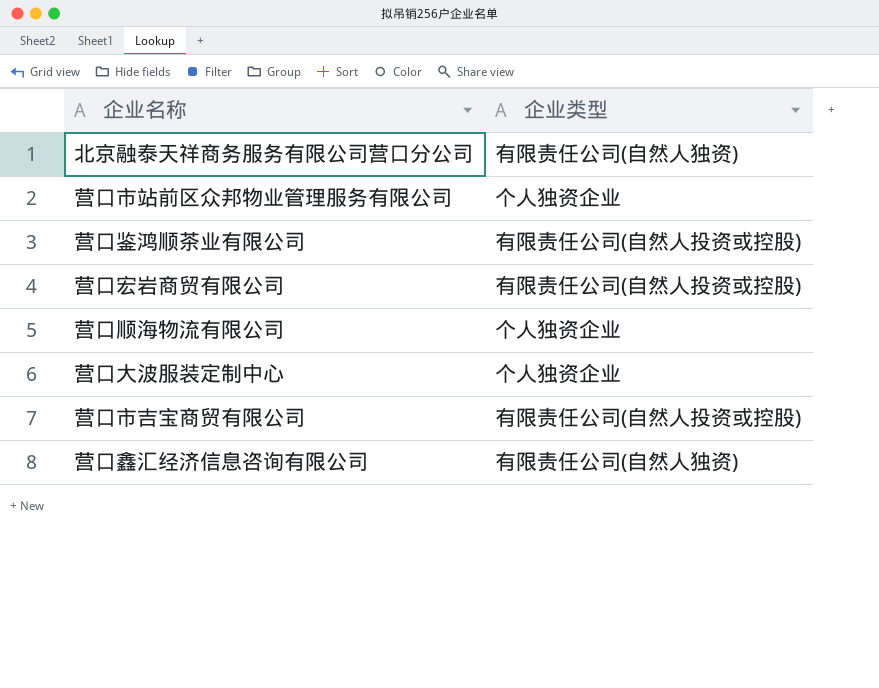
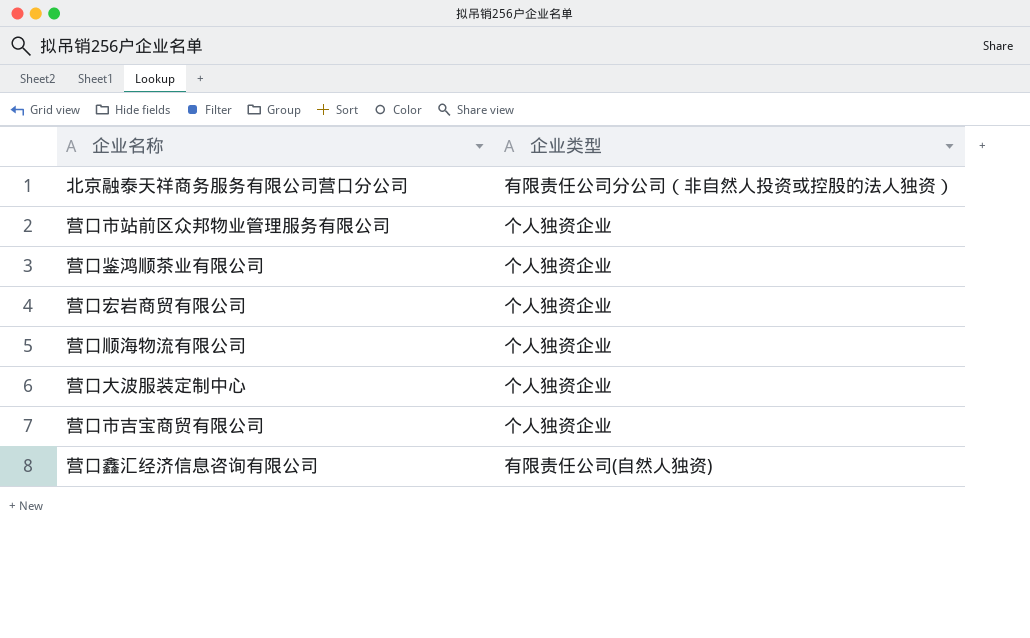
北京融泰天祥商务服务有限公司营口分公司 | 企业类型: 有限责任公司(自然人独资) -> 有限责任公司分公司（非自然人投资或控股的法人独资）
营口鉴鸿顺茶业有限公司 | 企业类型: 有限责任公司(自然人投资或控股) -> 个人独资企业
营口宏岩商贸有限公司 | 企业类型: 有限责任公司(自然人投资或控股) -> 个人独资企业
营口市吉宝商贸有限公司 | 企业类型: 有限责任公司(自然人投资或控股) -> 个人独资企业

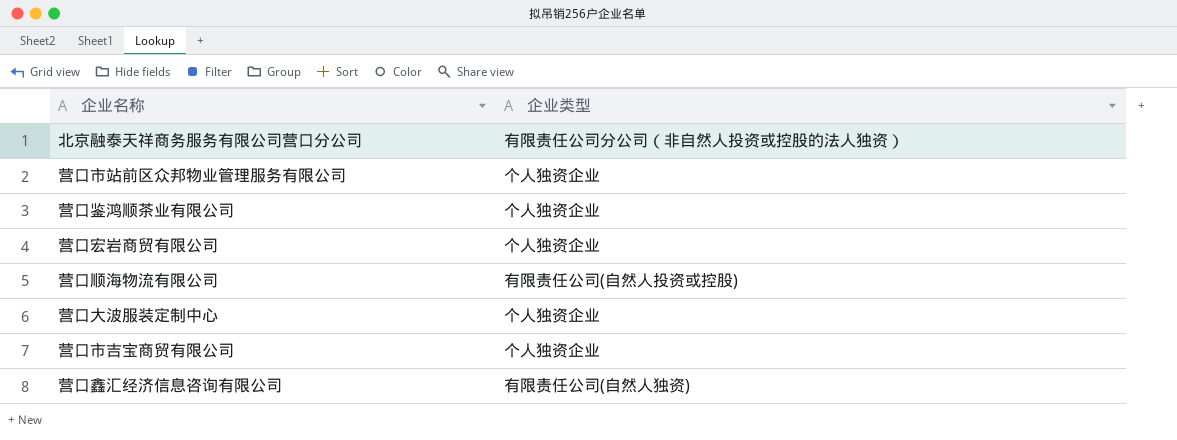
营口顺海物流有限公司 | 企业类型: 个人独资企业 -> 有限责任公司(自然人投资或控股)

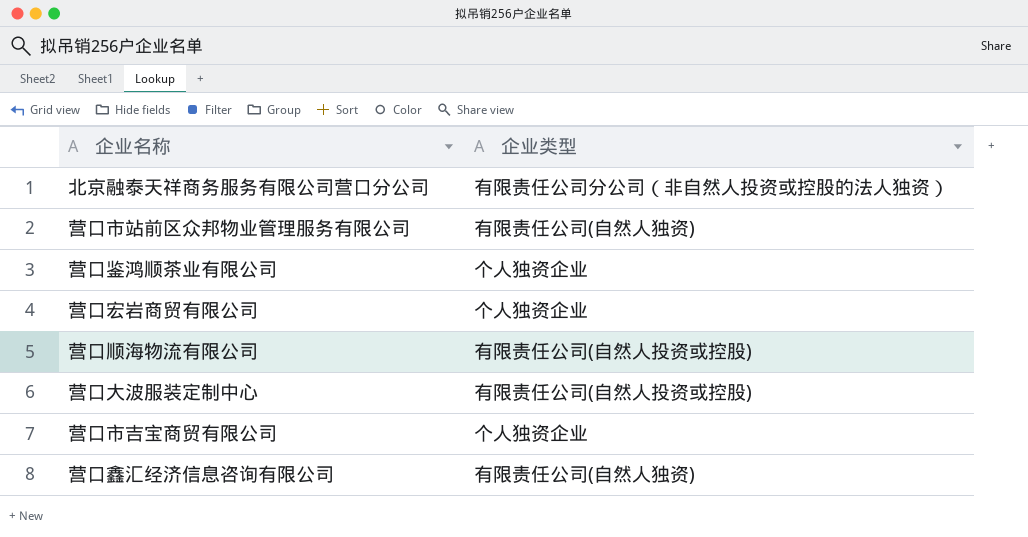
营口市站前区众邦物业管理服务有限公司 | 企业类型: 个人独资企业 -> 有限责任公司(自然人独资)
营口大波服装定制中心 | 企业类型: 个人独资企业 -> 有限责任公司(自然人投资或控股)

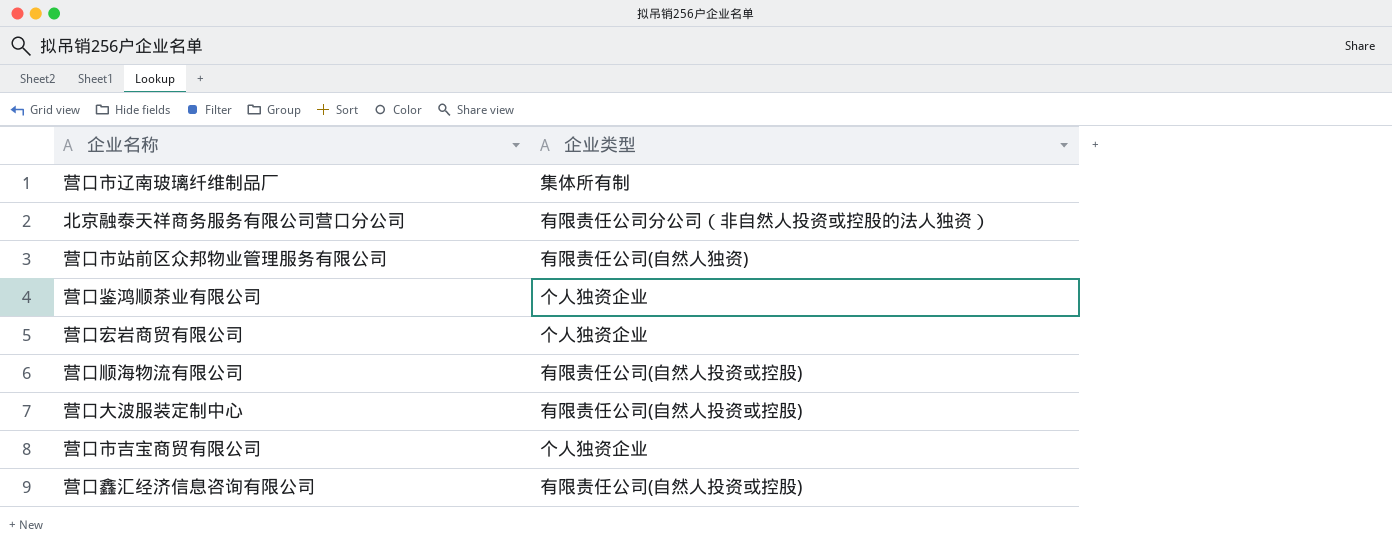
row 营口市辽南玻璃纤维制品厂: none -> 集体所有制
营口鑫汇经济信息咨询有限公司 | 企业类型: 有限责任公司(自然人独资) -> 有限责任公司(自然人投资或控股)

